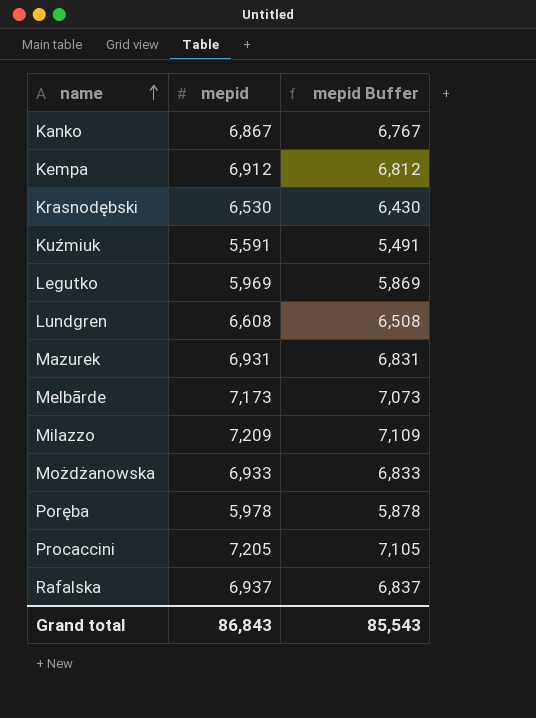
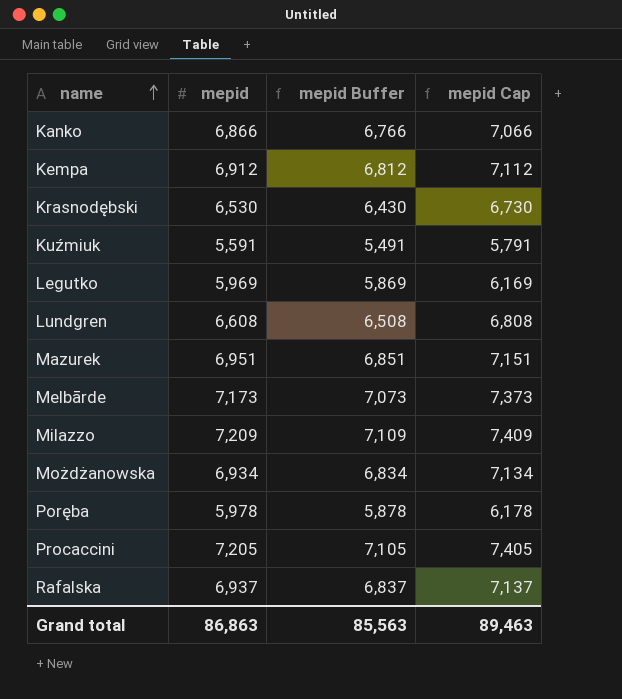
column mepid Cap | formula: none -> [mepid] + 200
Kanko | mepid: 6,867 -> 6,866
Kanko | mepid Buffer: 6,767 -> 6,766
Mazurek | mepid: 6,931 -> 6,951
Mazurek | mepid Buffer: 6,831 -> 6,851
Możdżanowska | mepid: 6,933 -> 6,934
Możdżanowska | mepid Buffer: 6,833 -> 6,834
Grand total | mepid: 86,843 -> 86,863
Grand total | mepid Buffer: 85,543 -> 85,563

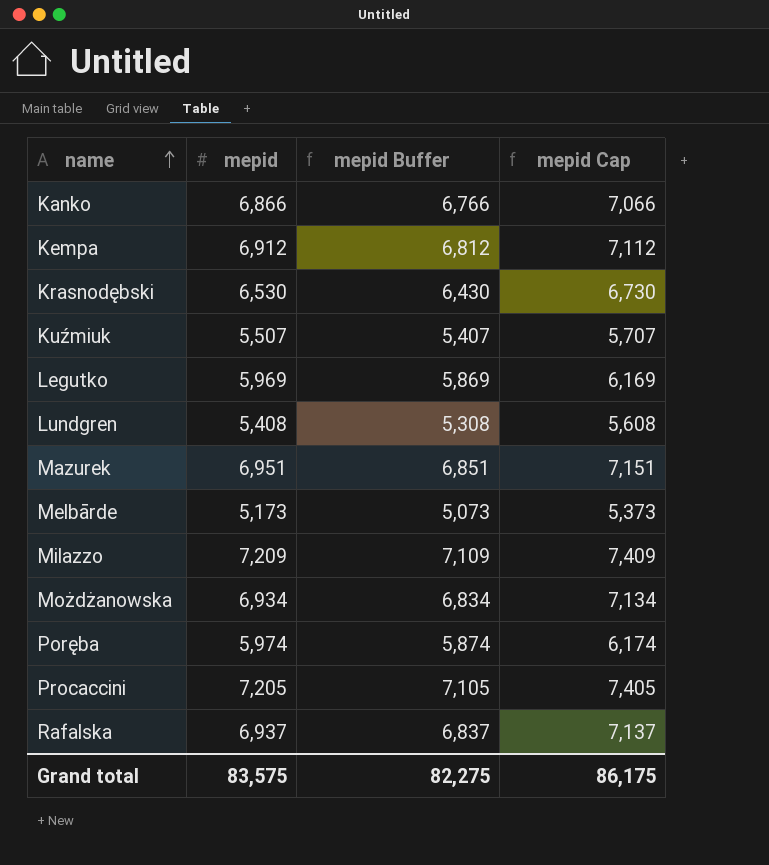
Kuźmiuk | mepid: 5,591 -> 5,507
Kuźmiuk | mepid Buffer: 5,491 -> 5,407
Kuźmiuk | mepid Cap: 5,791 -> 5,707
Lundgren | mepid: 6,608 -> 5,408
Lundgren | mepid Buffer: 6,508 -> 5,308
Lundgren | mepid Cap: 6,808 -> 5,608
Melbārde | mepid: 7,173 -> 5,173
Melbārde | mepid Buffer: 7,073 -> 5,073
Melbārde | mepid Cap: 7,373 -> 5,373
Poręba | mepid: 5,978 -> 5,974
Poręba | mepid Buffer: 5,878 -> 5,874
Poręba | mepid Cap: 6,178 -> 6,174
Grand total | mepid: 86,863 -> 83,575
Grand total | mepid Buffer: 85,563 -> 82,275
Grand total | mepid Cap: 89,463 -> 86,175

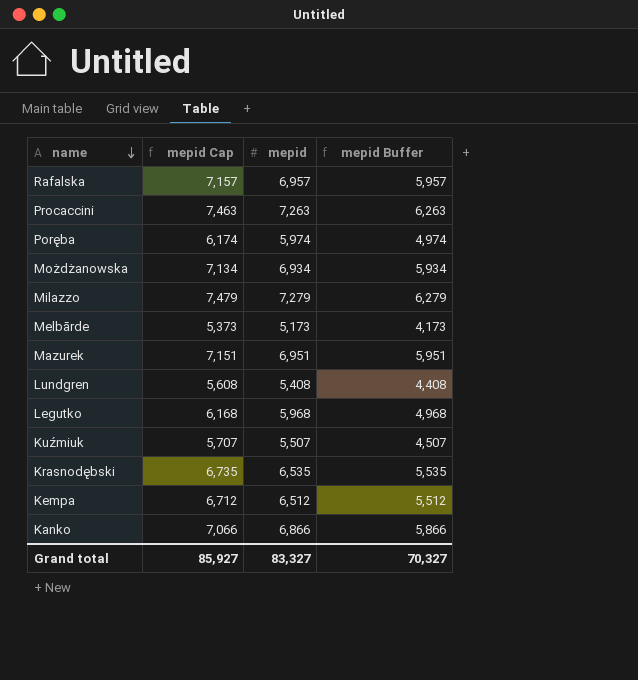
row order: name ascending -> name descending
column mepid Cap | position: 4 -> 2
column mepid Buffer | formula: [mepid] - 100 -> [mepid] - 1000
Rafalska | mepid Cap: 7,137 -> 7,157
Rafalska | mepid: 6,937 -> 6,957
Procaccini | mepid Cap: 7,405 -> 7,463
Procaccini | mepid: 7,205 -> 7,263
Milazzo | mepid Cap: 7,409 -> 7,479
Milazzo | mepid: 7,209 -> 7,279
Legutko | mepid Cap: 6,169 -> 6,168
Legutko | mepid: 5,969 -> 5,968
Krasnodębski | mepid Cap: 6,730 -> 6,735
Krasnodębski | mepid: 6,530 -> 6,535
Kempa | mepid Cap: 7,112 -> 6,712
Kempa | mepid: 6,912 -> 6,512
Grand total | mepid Cap: 86,175 -> 85,927
Grand total | mepid: 83,575 -> 83,327
Grand total | mepid Buffer: 82,275 -> 70,327

